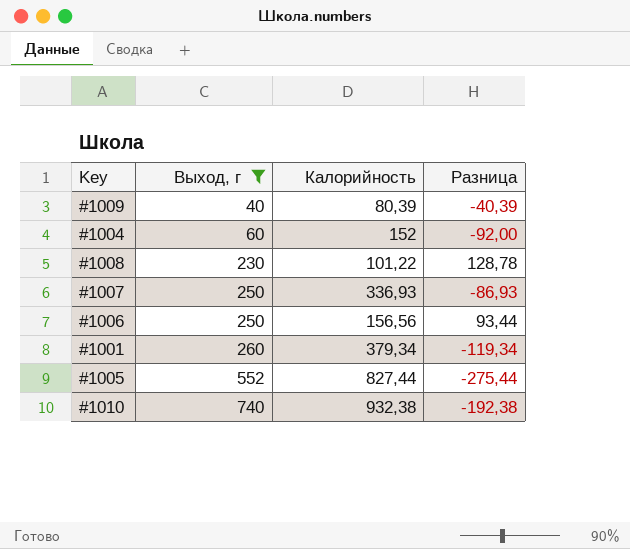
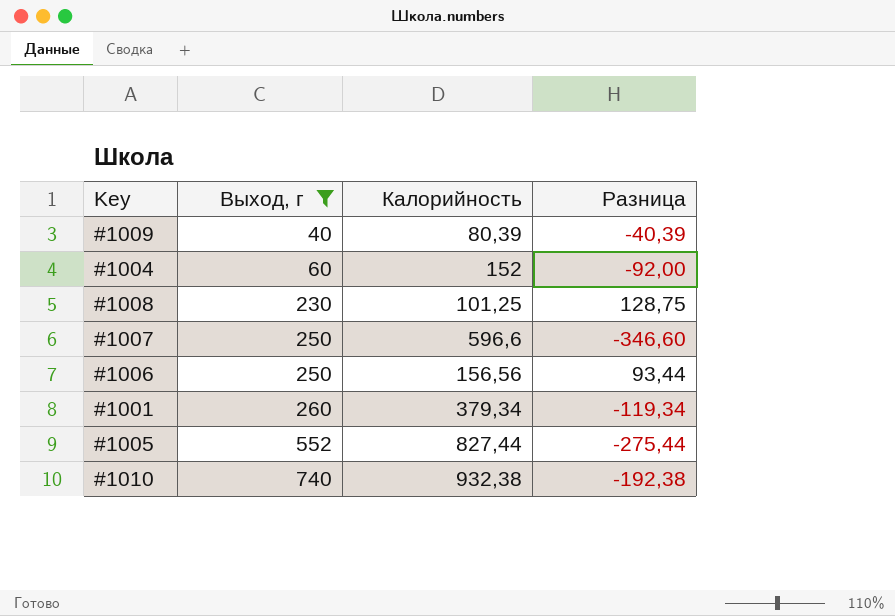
#1008 | Калорийность: 101,22 -> 101,25
#1008 | Разница: 128,78 -> 128,75
#1007 | Калорийность: 336,93 -> 596,6
#1007 | Разница: -86,93 -> -346,60

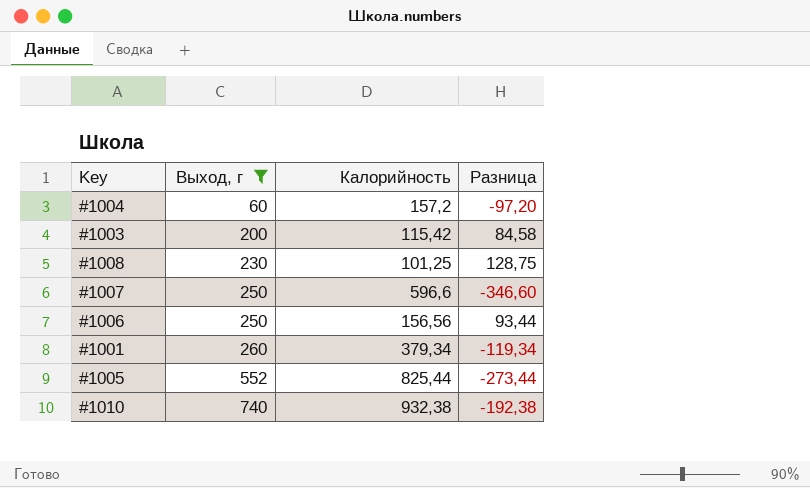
row #1009: 40 | 80,39 | -40,39 -> none
#1004 | Калорийность: 152 -> 157,2
#1004 | Разница: -92,00 -> -97,20
row #1003: none -> 200 | 115,42 | 84,58
#1005 | Калорийность: 827,44 -> 825,44
#1005 | Разница: -275,44 -> -273,44

